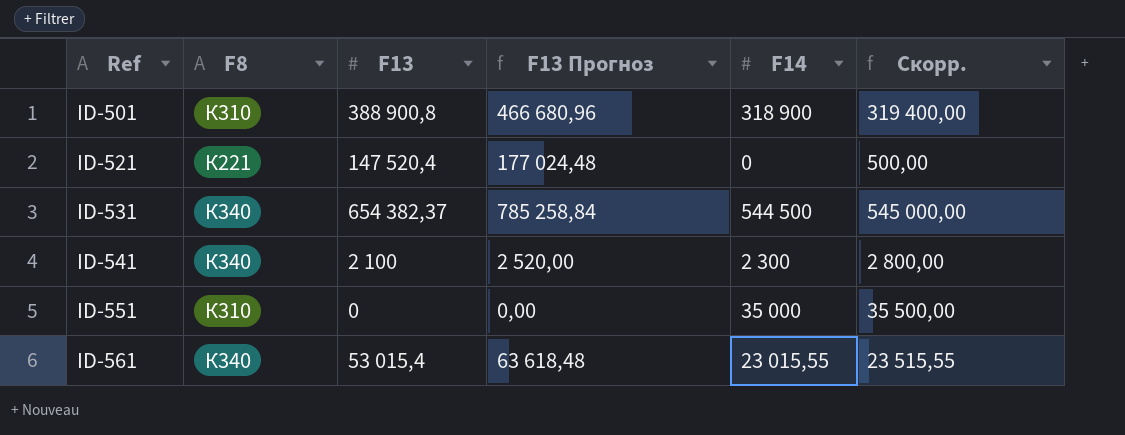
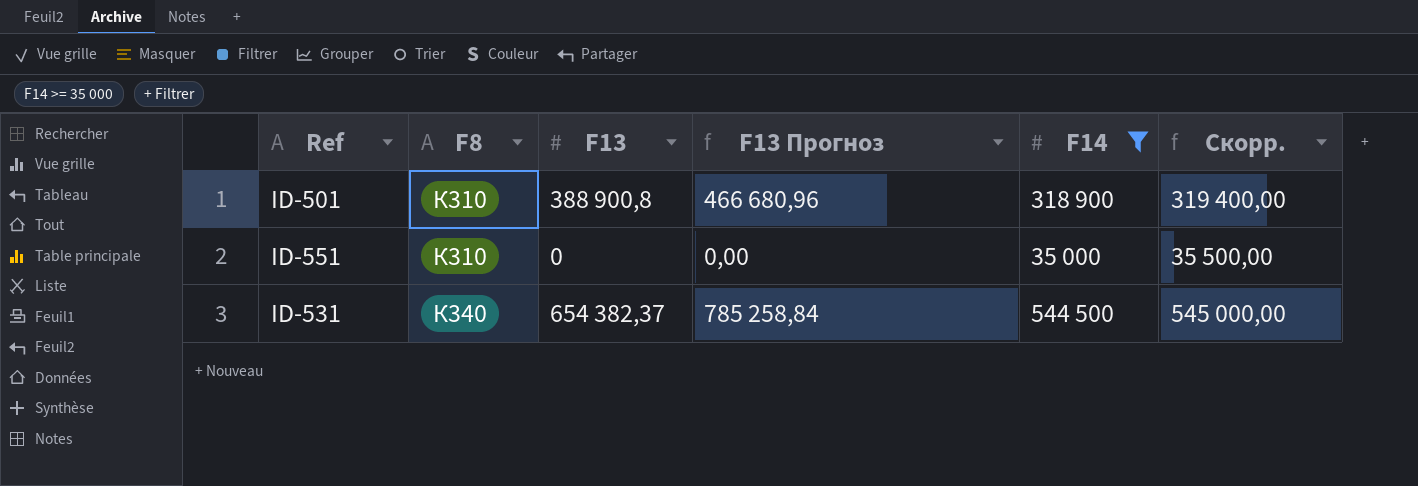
filter: none -> F14 >= 35 000
row order: Ref ascending -> F8 ascending

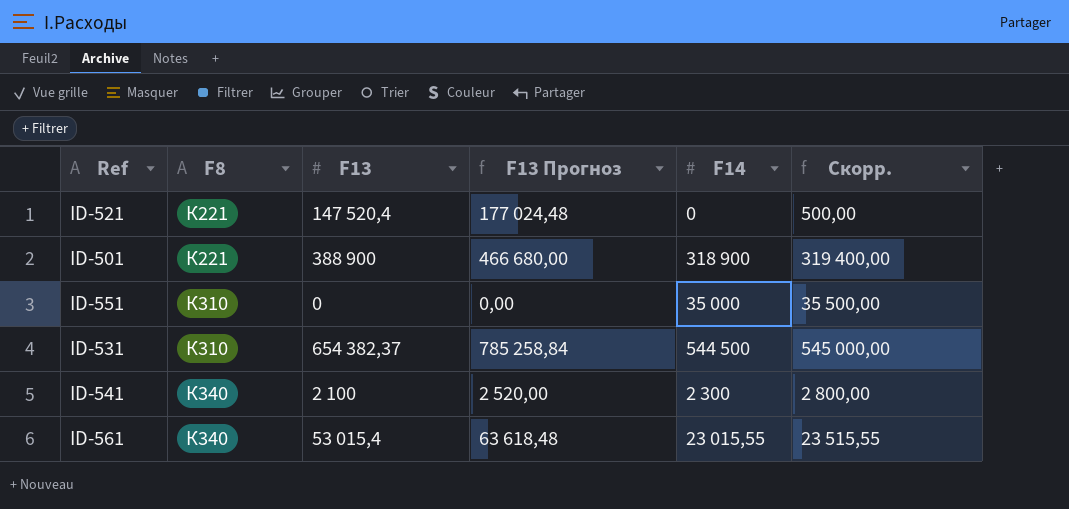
filter: F14 >= 35 000 -> none
ID-501 | F8: К310 -> К221
ID-501 | F13: 388 900,8 -> 388 900
ID-501 | F13 Прогноз: 466 680,96 -> 466 680,00
ID-531 | F8: К340 -> К310

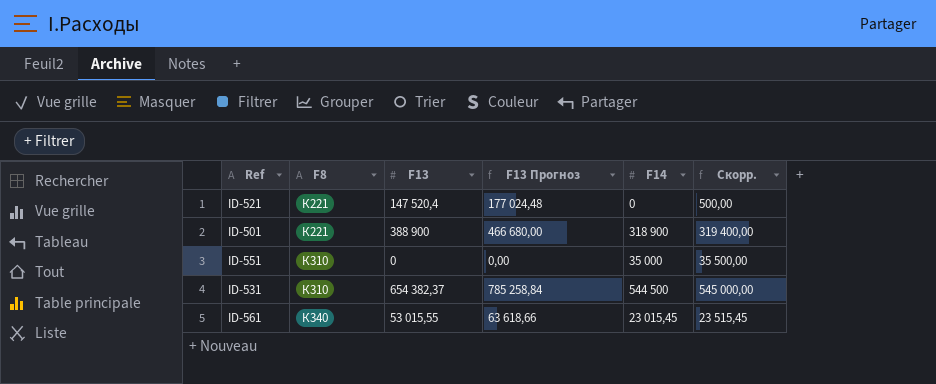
row ID-541: К340 | 2 100 | 2 520,00 | 2 300 | 2 800,00 -> none
ID-561 | F13: 53 015,4 -> 53 015,55
ID-561 | F13 Прогноз: 63 618,48 -> 63 618,66
ID-561 | F14: 23 015,55 -> 23 015,45
ID-561 | Скорр.: 23 515,55 -> 23 515,45

